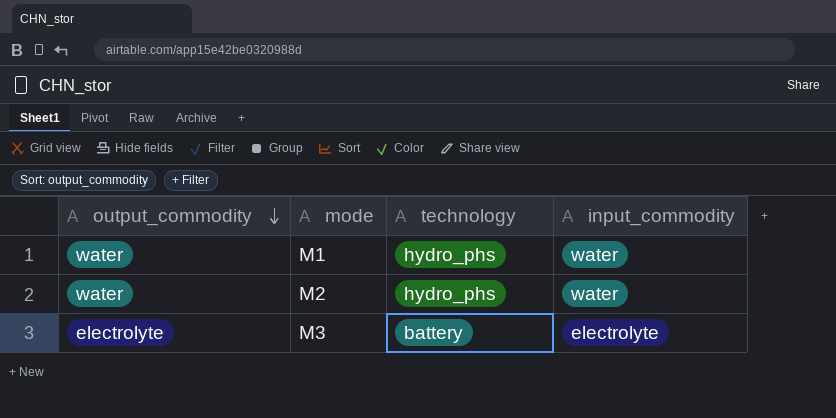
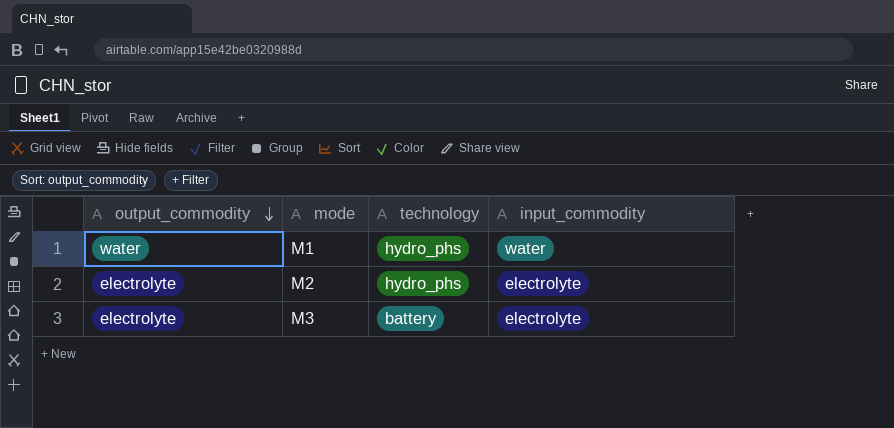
M2 | output_commodity: water -> electrolyte
M2 | input_commodity: water -> electrolyte

